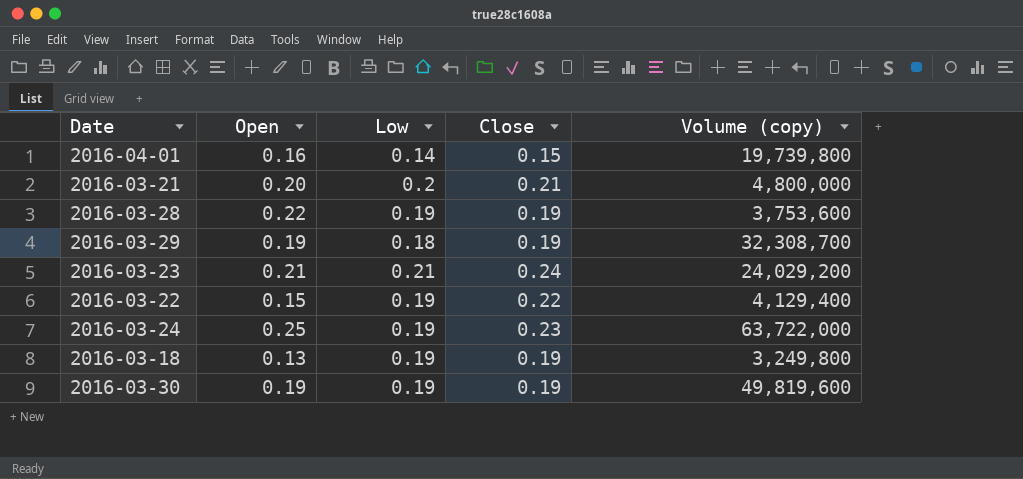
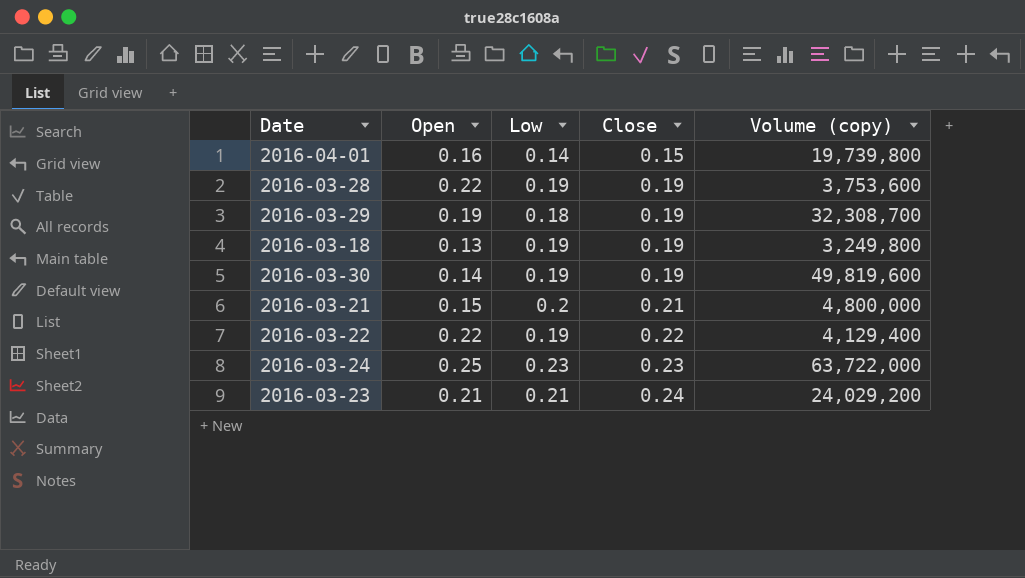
row order: none -> Close ascending
2016-03-30 | Open: 0.19 -> 0.14
2016-03-21 | Open: 0.20 -> 0.15
2016-03-22 | Open: 0.15 -> 0.22
2016-03-24 | Low: 0.19 -> 0.23

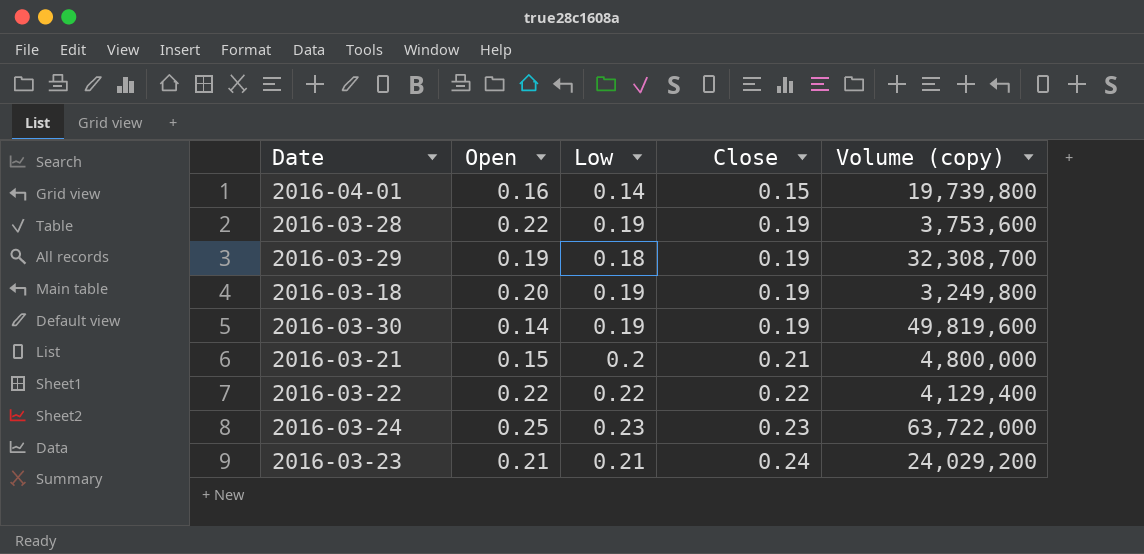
2016-03-18 | Open: 0.13 -> 0.20
2016-03-22 | Low: 0.19 -> 0.22

